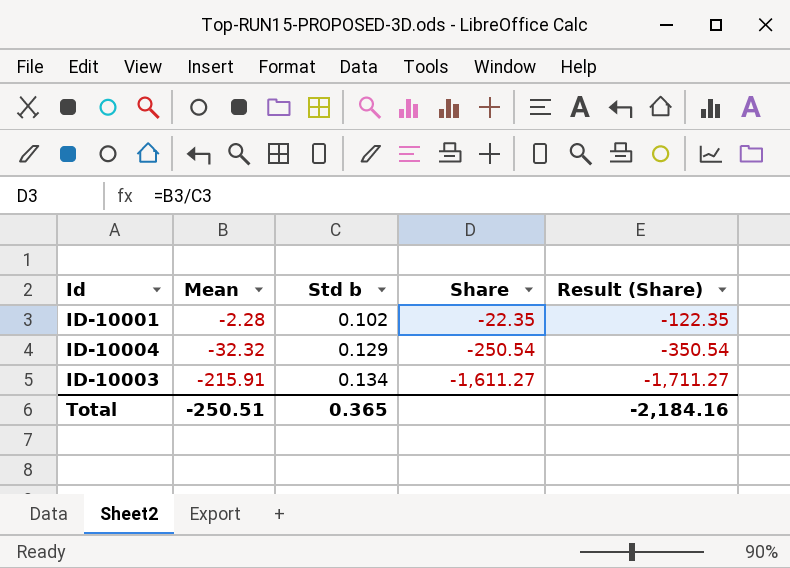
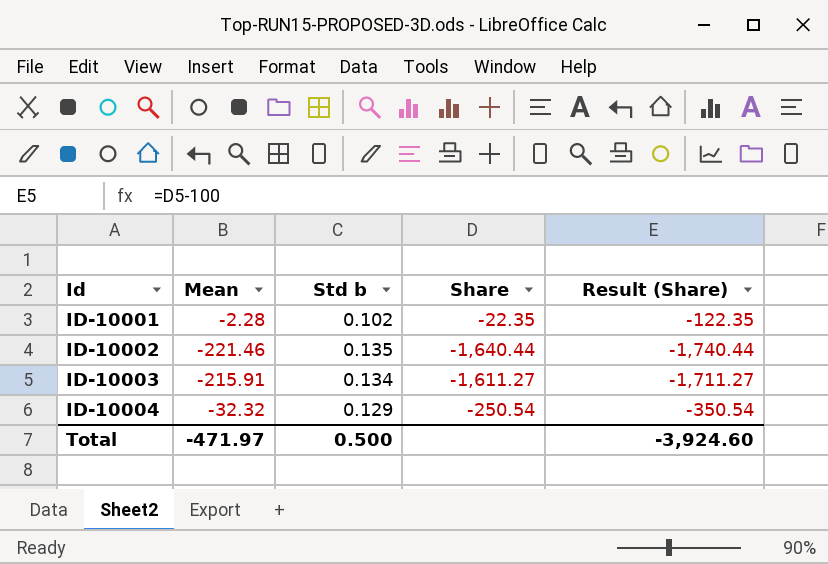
row order: Mean descending -> Id ascending
row ID-10002: none -> -221.46 | 0.135 | -1,640.44 | -1,740.44
Total | Mean: -250.51 -> -471.97
Total | Std b: 0.365 -> 0.500
Total | Result (Share): -2,184.16 -> -3,924.60

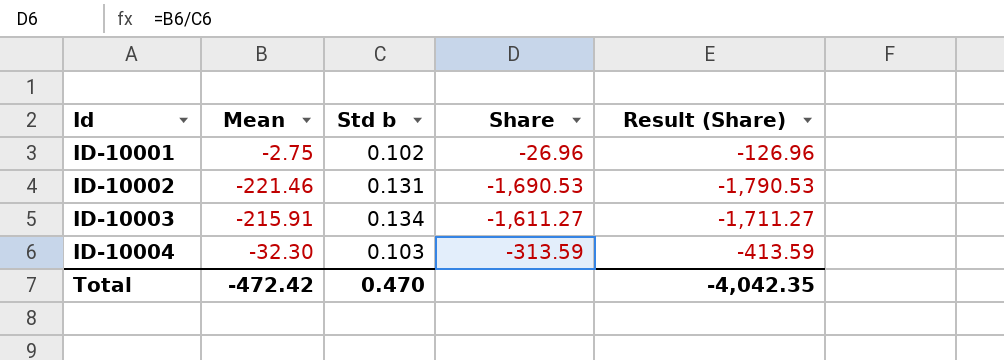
ID-10001 | Mean: -2.28 -> -2.75
ID-10001 | Share: -22.35 -> -26.96
ID-10001 | Result (Share): -122.35 -> -126.96
ID-10002 | Std b: 0.135 -> 0.131
ID-10002 | Share: -1,640.44 -> -1,690.53
ID-10002 | Result (Share): -1,740.44 -> -1,790.53
ID-10004 | Mean: -32.32 -> -32.30
ID-10004 | Std b: 0.129 -> 0.103
ID-10004 | Share: -250.54 -> -313.59
ID-10004 | Result (Share): -350.54 -> -413.59
Total | Mean: -471.97 -> -472.42
Total | Std b: 0.500 -> 0.470
Total | Result (Share): -3,924.60 -> -4,042.35

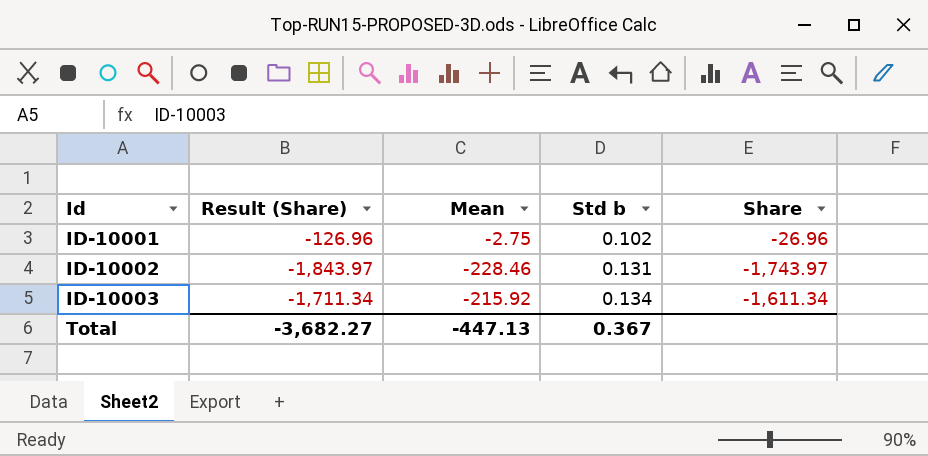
column Result (Share) | position: 5 -> 2
row ID-10004: -32.30 | 0.103 | -313.59 | -413.59 -> none
ID-10002 | Result (Share): -1,790.53 -> -1,843.97
ID-10002 | Mean: -221.46 -> -228.46
ID-10002 | Share: -1,690.53 -> -1,743.97
ID-10003 | Result (Share): -1,711.27 -> -1,711.34
ID-10003 | Mean: -215.91 -> -215.92
ID-10003 | Share: -1,611.27 -> -1,611.34
Total | Result (Share): -4,042.35 -> -3,682.27
Total | Mean: -472.42 -> -447.13
Total | Std b: 0.470 -> 0.367

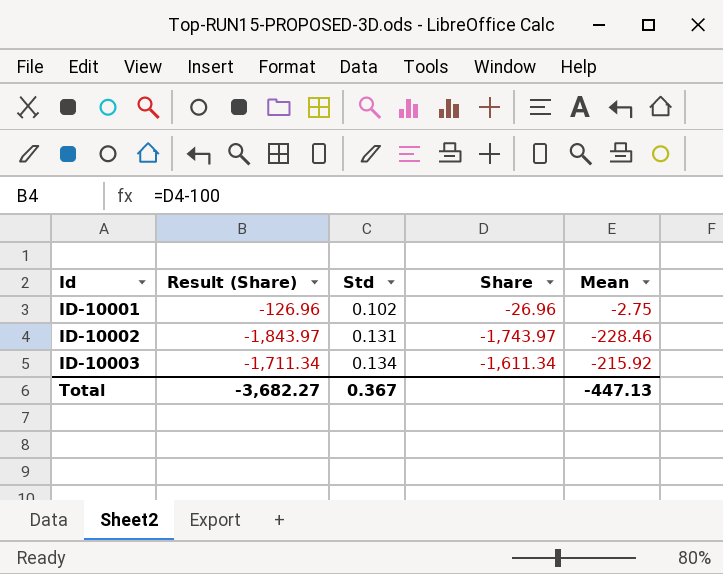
column name: Std b -> Std
column Mean | position: 3 -> 5

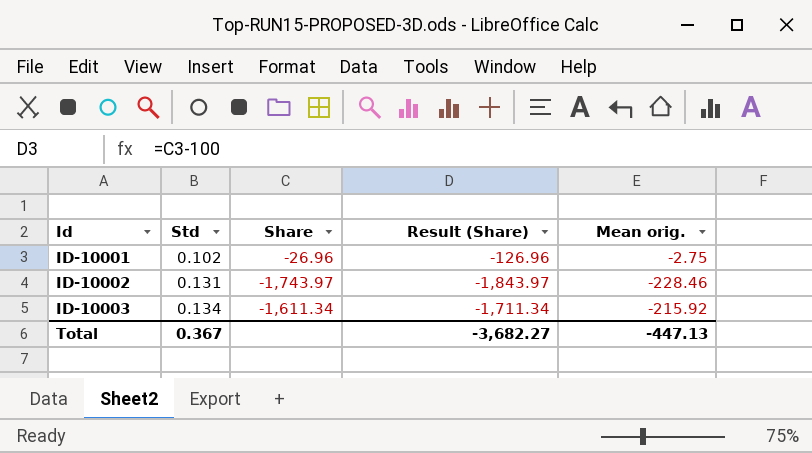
column Result (Share) | position: 2 -> 4
column name: Mean -> Mean orig.

